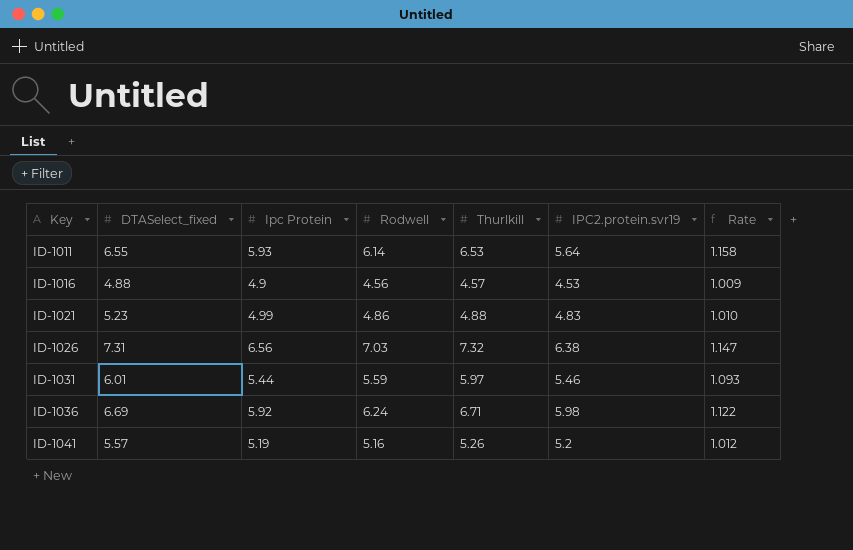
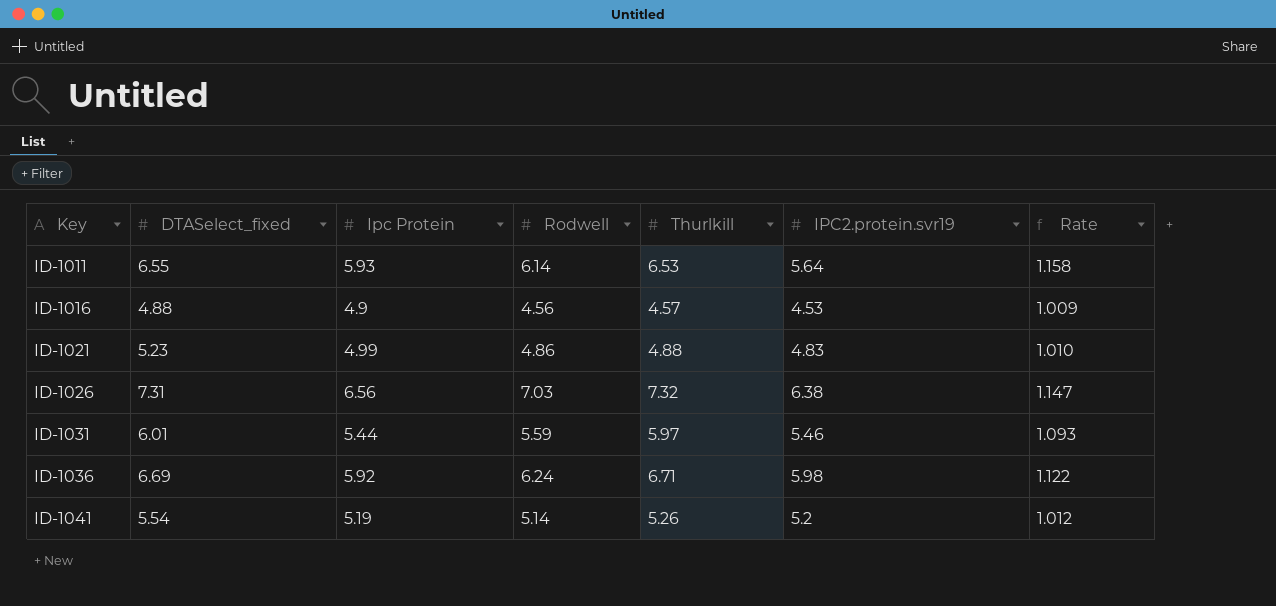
ID-1041 | DTASelect_fixed: 5.57 -> 5.54
ID-1041 | Rodwell: 5.16 -> 5.14

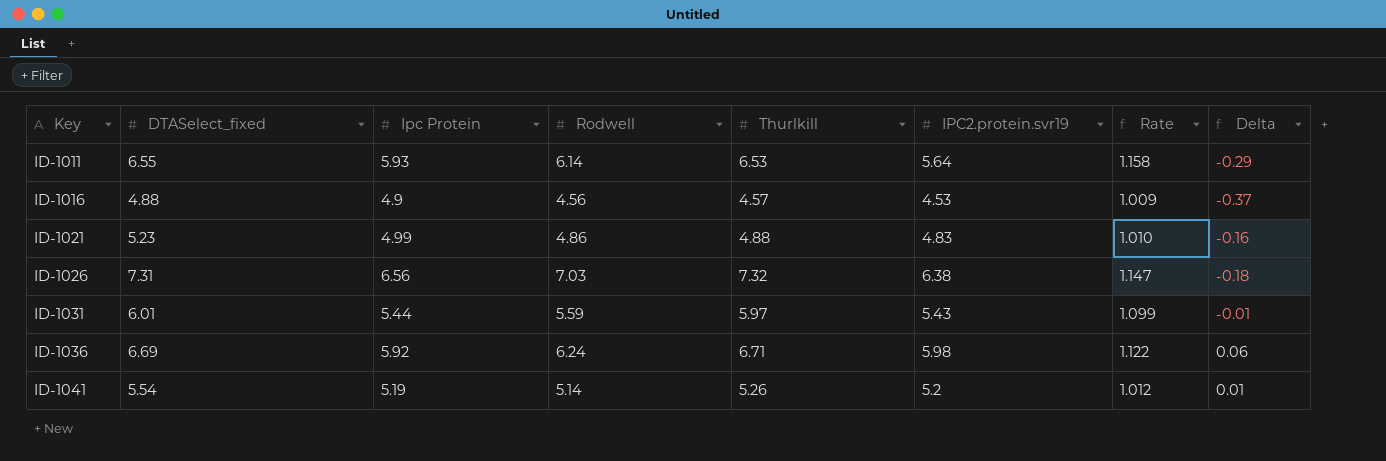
column Delta | formula: none -> [IPC2.protein.svr19] - [Ipc Protein]
ID-1031 | IPC2.protein.svr19: 5.46 -> 5.43
ID-1031 | Rate: 1.093 -> 1.099

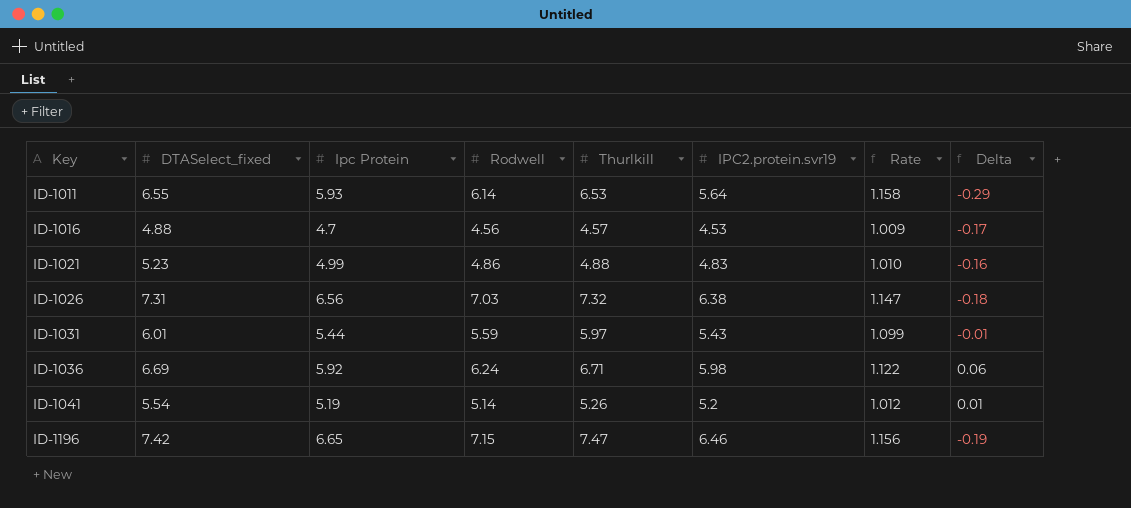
ID-1016 | Ipc Protein: 4.9 -> 4.7
ID-1016 | Delta: -0.37 -> -0.17
row ID-1196: none -> 7.42 | 6.65 | 7.15 | 7.47 | 6.46 | 1.156 | -0.19

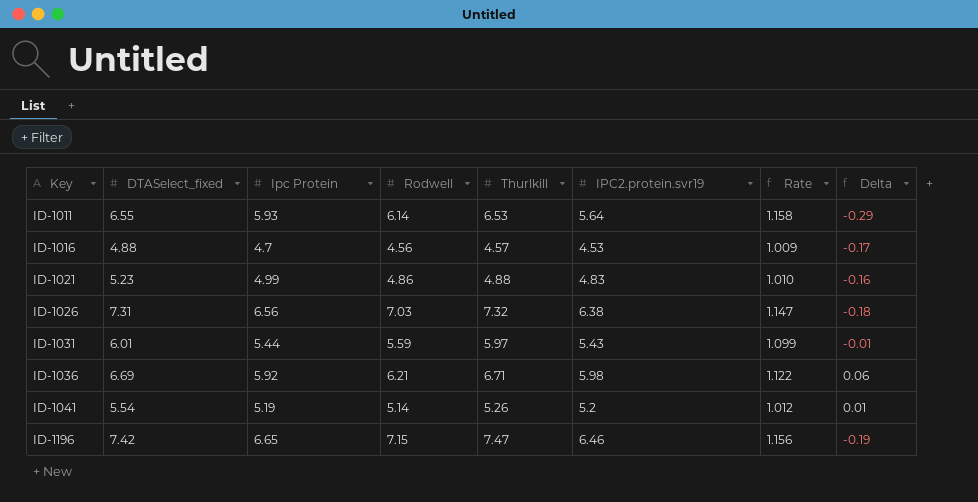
ID-1036 | Rodwell: 6.24 -> 6.21

